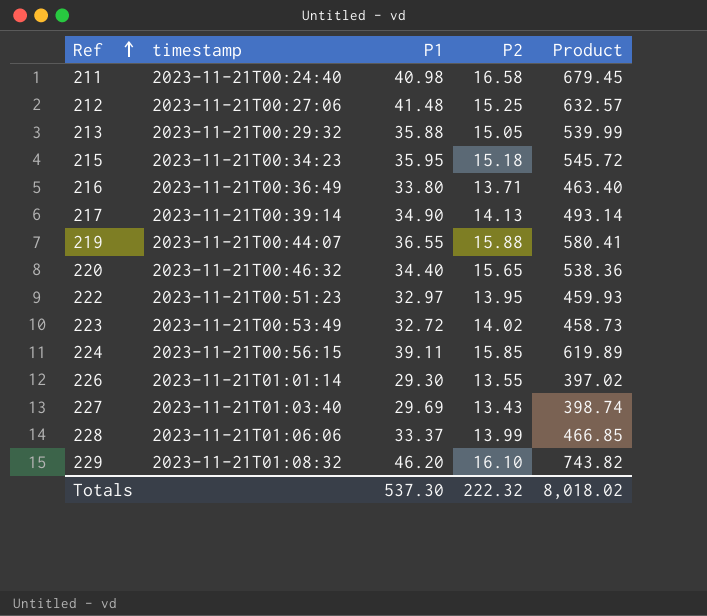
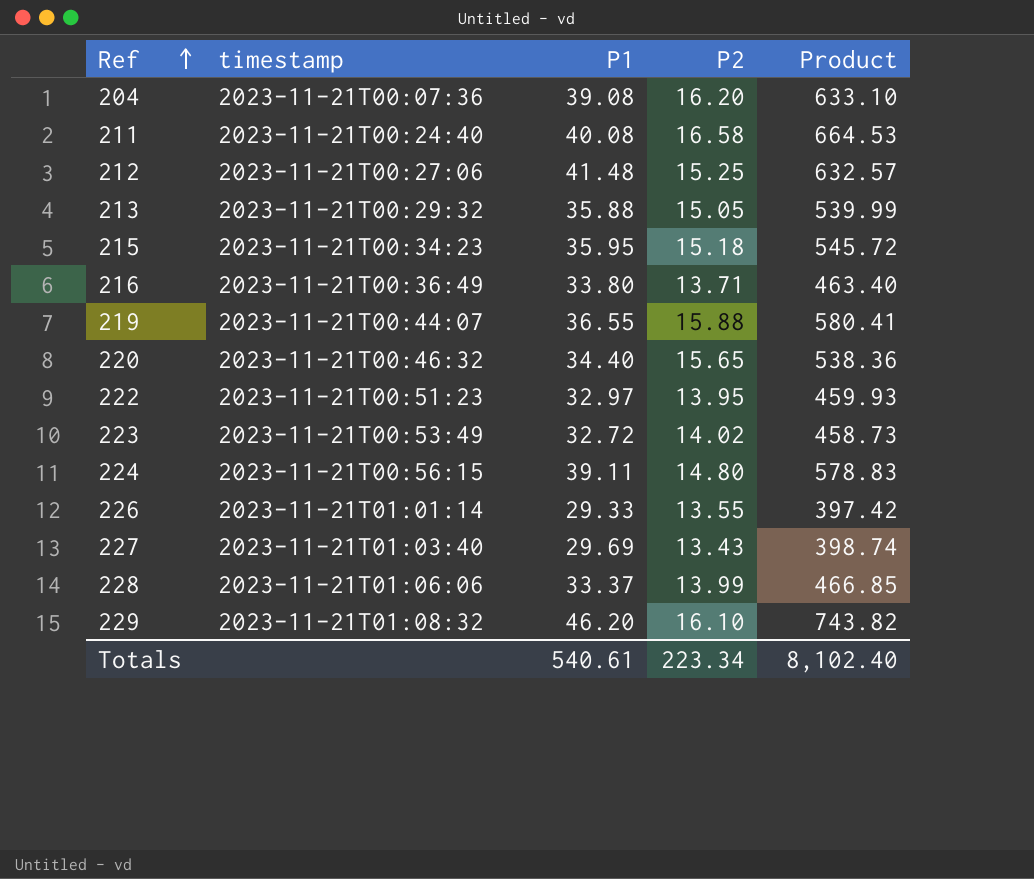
row 217: 2023-11-21T00:39:14 | 34.90 | 14.13 | 493.14 -> none
row 204: none -> 2023-11-21T00:07:36 | 39.08 | 16.20 | 633.10
211 | P1: 40.98 -> 40.08
211 | Product: 679.45 -> 664.53
224 | P2: 15.85 -> 14.80
224 | Product: 619.89 -> 578.83
226 | P1: 29.30 -> 29.33
226 | Product: 397.02 -> 397.42
Totals | P1: 537.30 -> 540.61
Totals | P2: 222.32 -> 223.34
Totals | Product: 8,018.02 -> 8,102.40

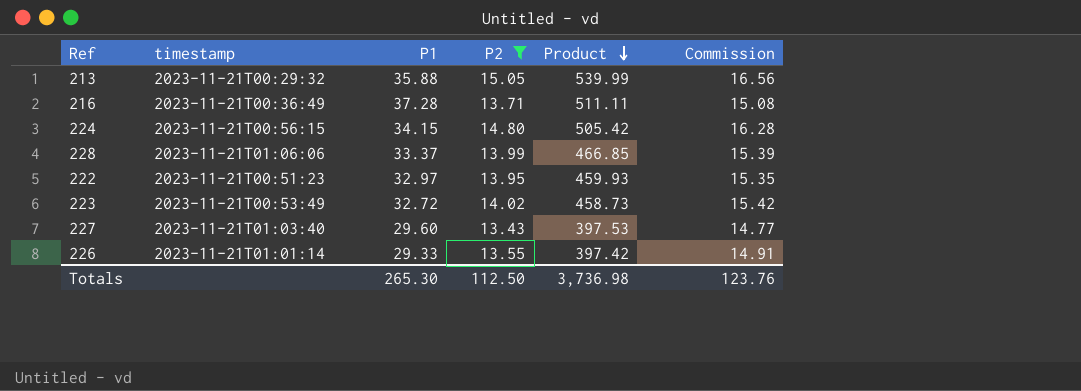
filter: none -> P2 <= 15.05
row order: Ref ascending -> Product descending
column Commission | formula: none -> [P2] * 1.1
216 | P1: 33.80 -> 37.28
216 | Product: 463.40 -> 511.11
224 | P1: 39.11 -> 34.15
224 | Product: 578.83 -> 505.42
227 | P1: 29.69 -> 29.60
227 | Product: 398.74 -> 397.53
Totals | P1: 540.61 -> 265.30
Totals | P2: 223.34 -> 112.50
Totals | Product: 8,102.40 -> 3,736.98

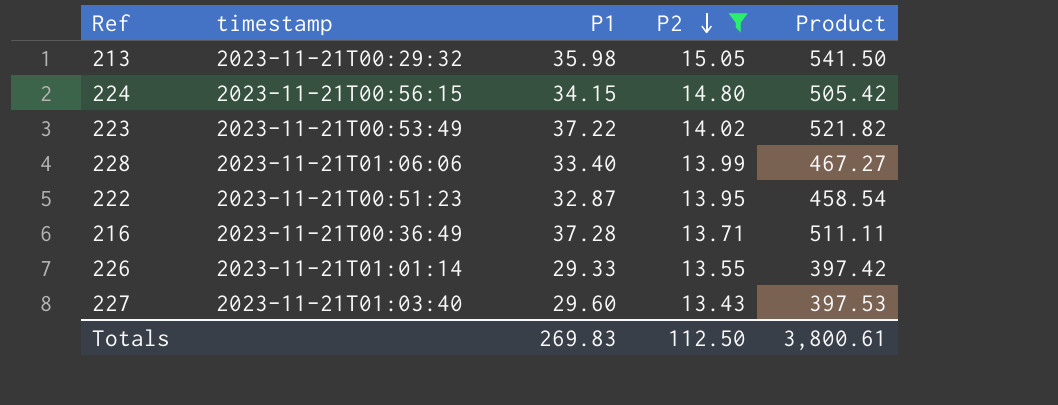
row order: Product descending -> P2 descending
column Commission | formula: [P2] * 1.1 -> none
213 | P1: 35.88 -> 35.98
213 | Product: 539.99 -> 541.50
223 | P1: 32.72 -> 37.22
223 | Product: 458.73 -> 521.82
228 | P1: 33.37 -> 33.40
228 | Product: 466.85 -> 467.27
222 | P1: 32.97 -> 32.87
222 | Product: 459.93 -> 458.54
Totals | P1: 265.30 -> 269.83
Totals | Product: 3,736.98 -> 3,800.61

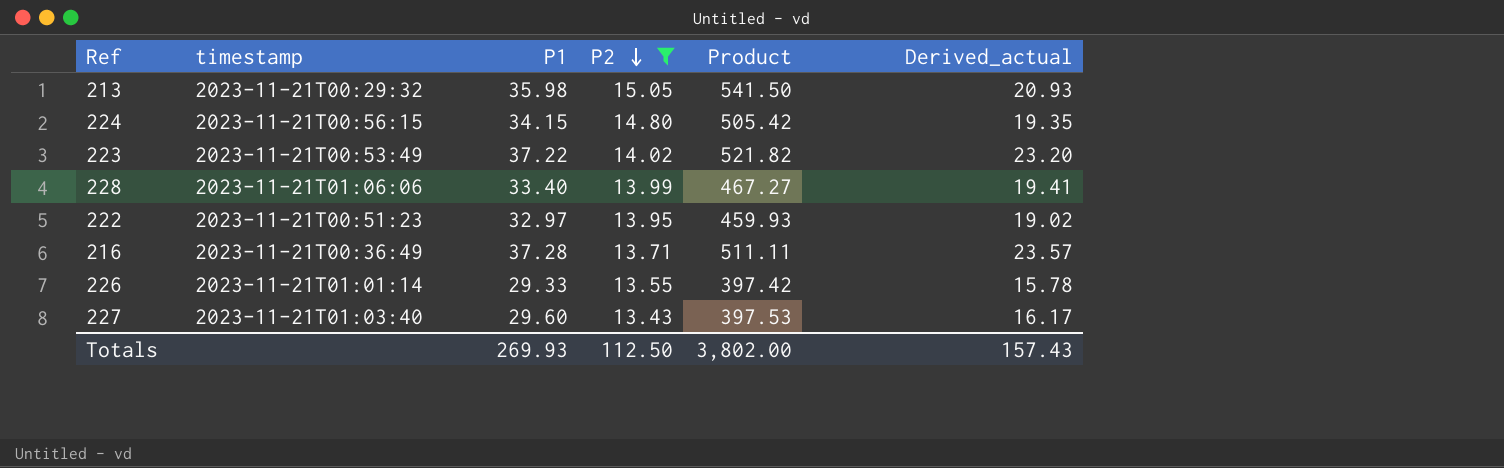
column Derived_actual | formula: none -> [P1] - [P2]
222 | P1: 32.87 -> 32.97
222 | Product: 458.54 -> 459.93
Totals | P1: 269.83 -> 269.93
Totals | Product: 3,800.61 -> 3,802.00

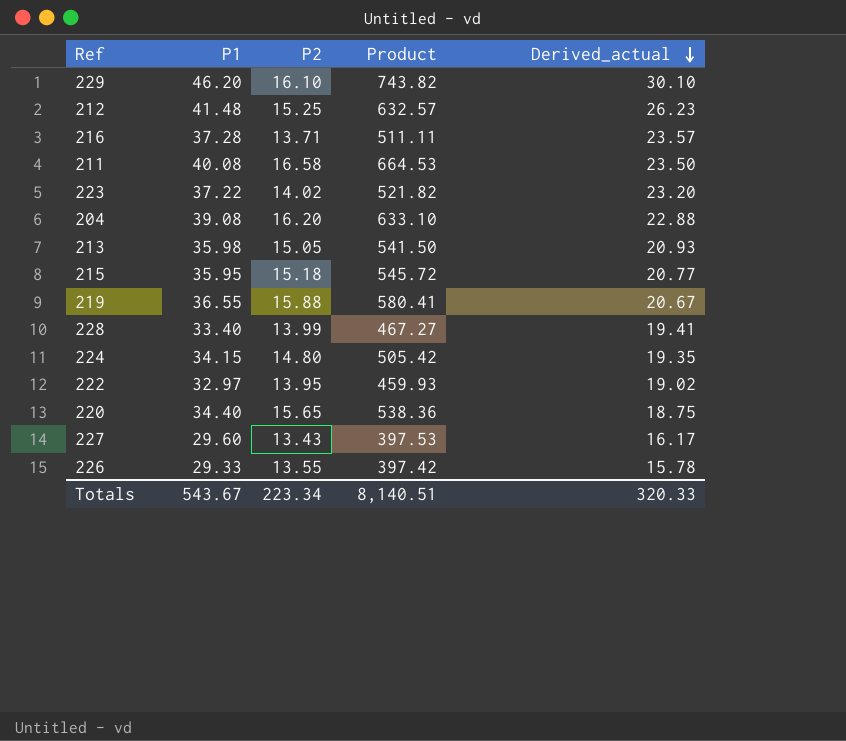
filter: P2 <= 15.05 -> none
row order: P2 descending -> Derived_actual descending
column timestamp | position: 2 -> none
Totals | P1: 269.93 -> 543.67
Totals | P2: 112.50 -> 223.34
Totals | Product: 3,802.00 -> 8,140.51
Totals | Derived_actual: 157.43 -> 320.33

